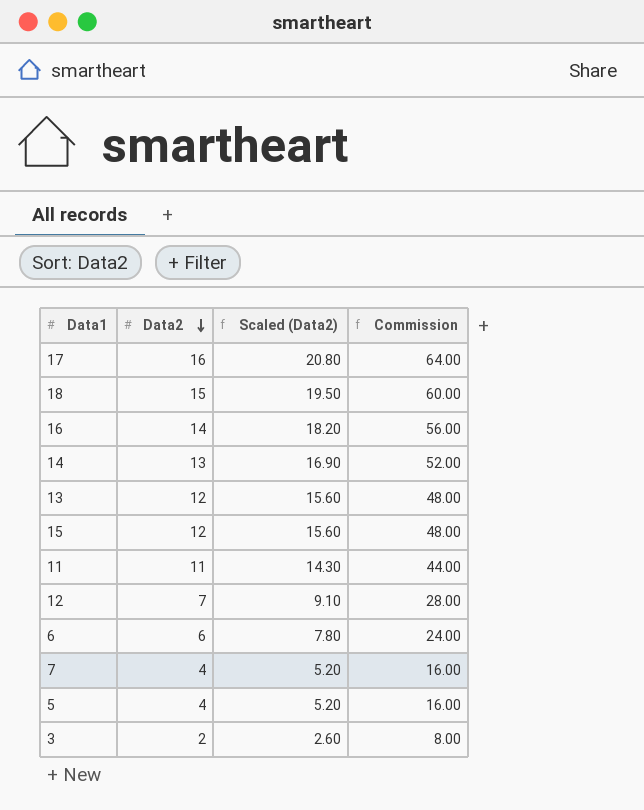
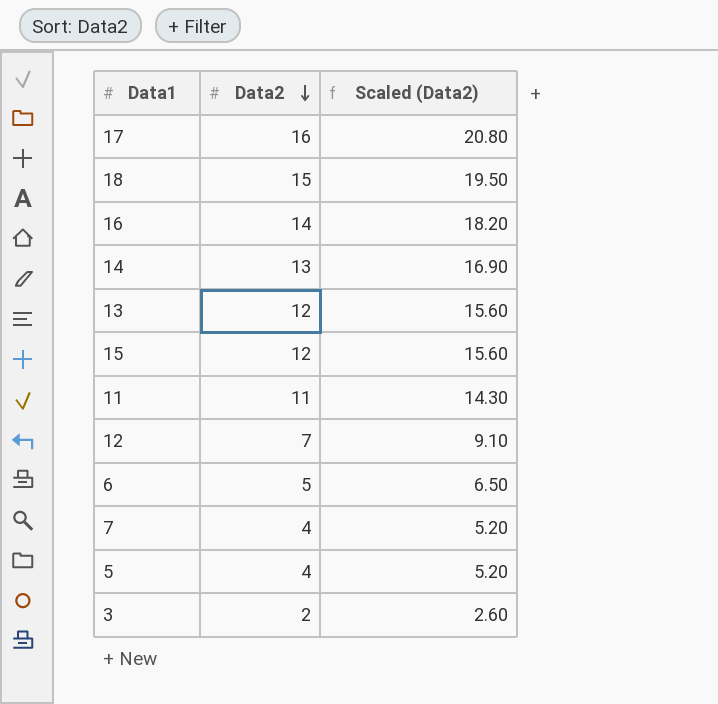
column Commission | formula: [Data2] * 4 -> none
6 | Data2: 6 -> 5
6 | Scaled (Data2): 7.80 -> 6.50

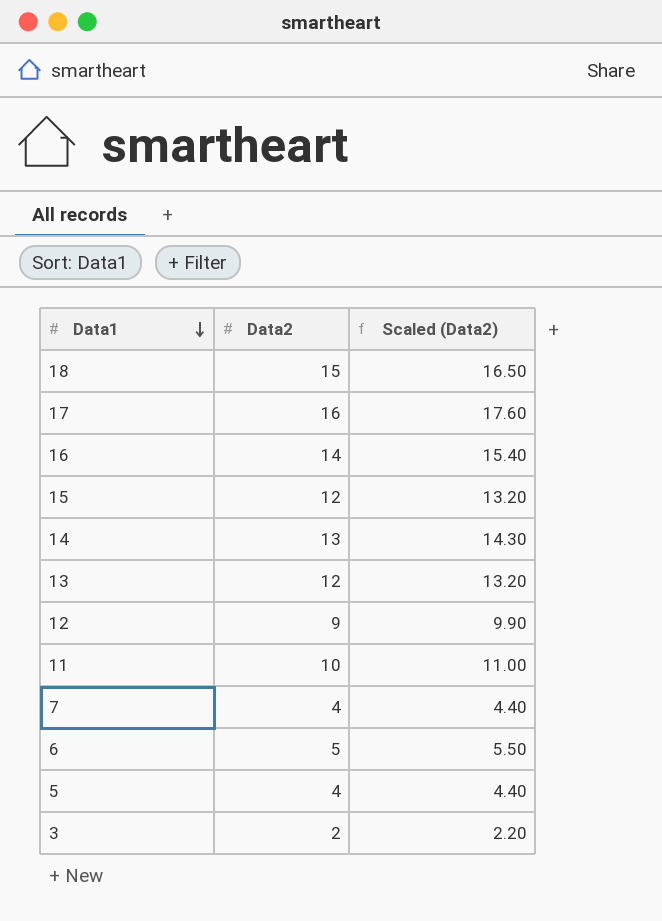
row order: Data2 descending -> Data1 descending
column Scaled (Data2) | formula: [Data2] * 1.3 -> [Data2] * 1.1
12 | Data2: 7 -> 9
11 | Data2: 11 -> 10

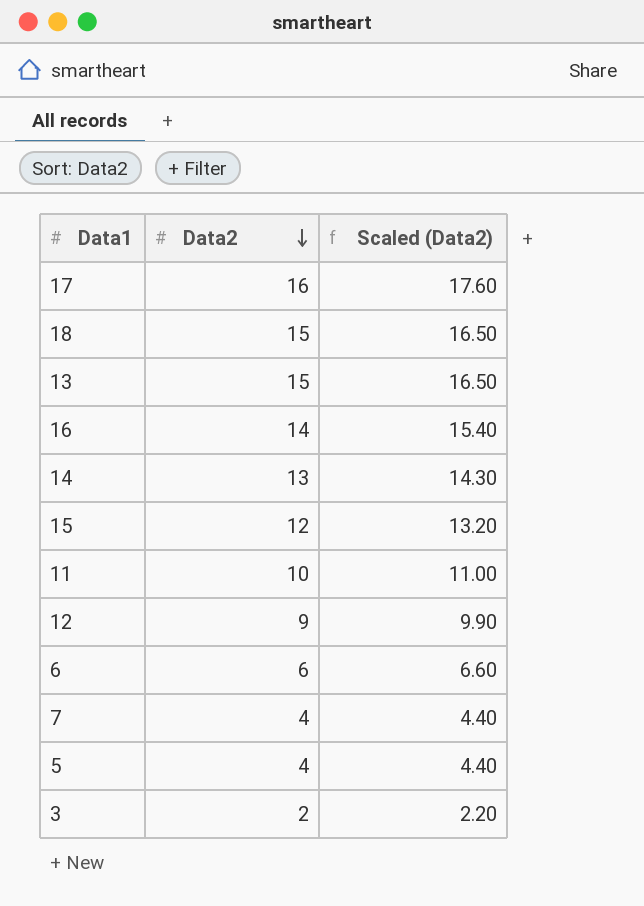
row order: Data1 descending -> Data2 descending
13 | Data2: 12 -> 15
13 | Scaled (Data2): 13.20 -> 16.50
6 | Data2: 5 -> 6
6 | Scaled (Data2): 5.50 -> 6.60

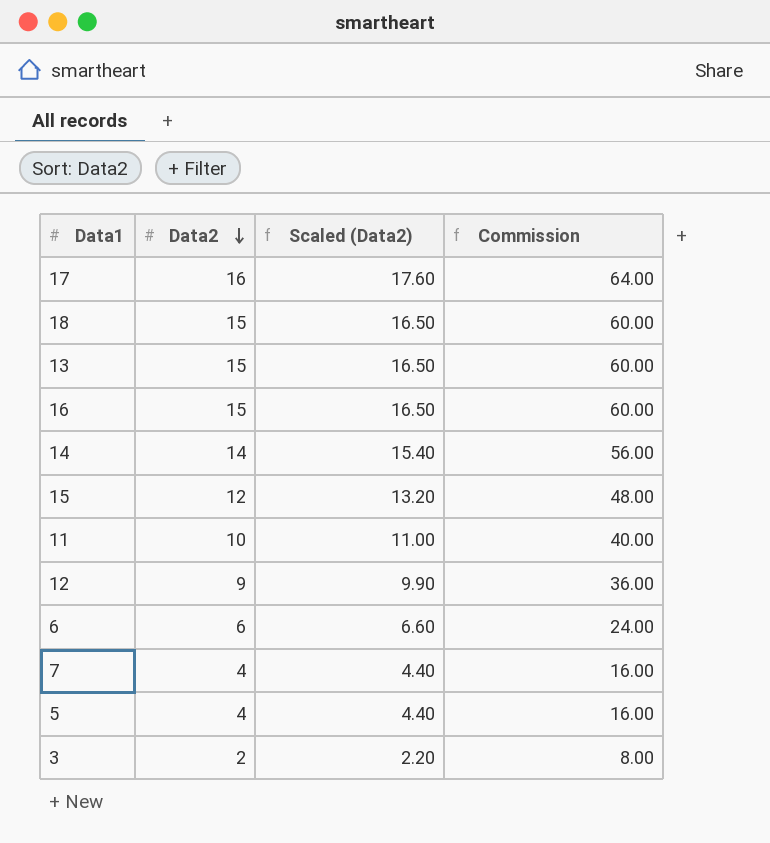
column Commission | formula: none -> [Data2] * 4
16 | Data2: 14 -> 15
16 | Scaled (Data2): 15.40 -> 16.50
14 | Data2: 13 -> 14
14 | Scaled (Data2): 14.30 -> 15.40

